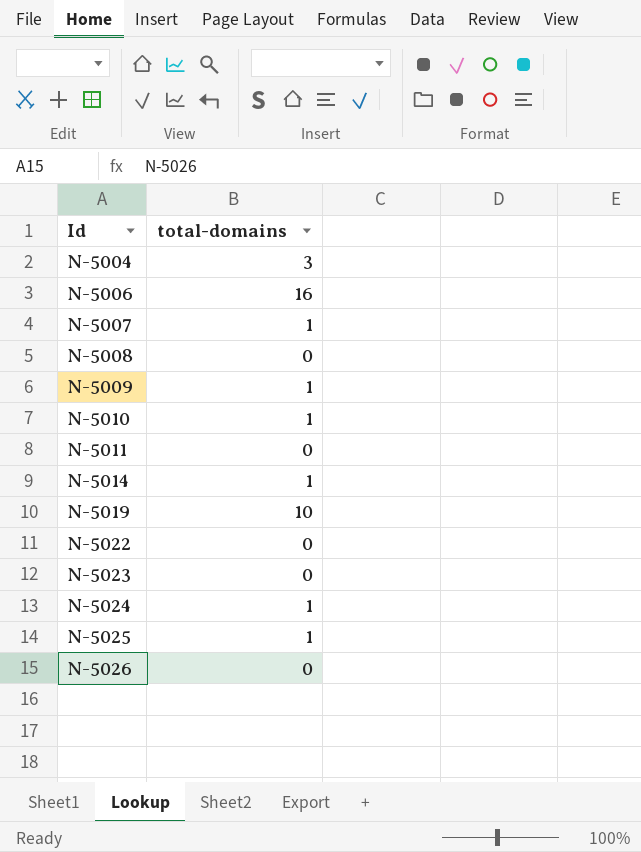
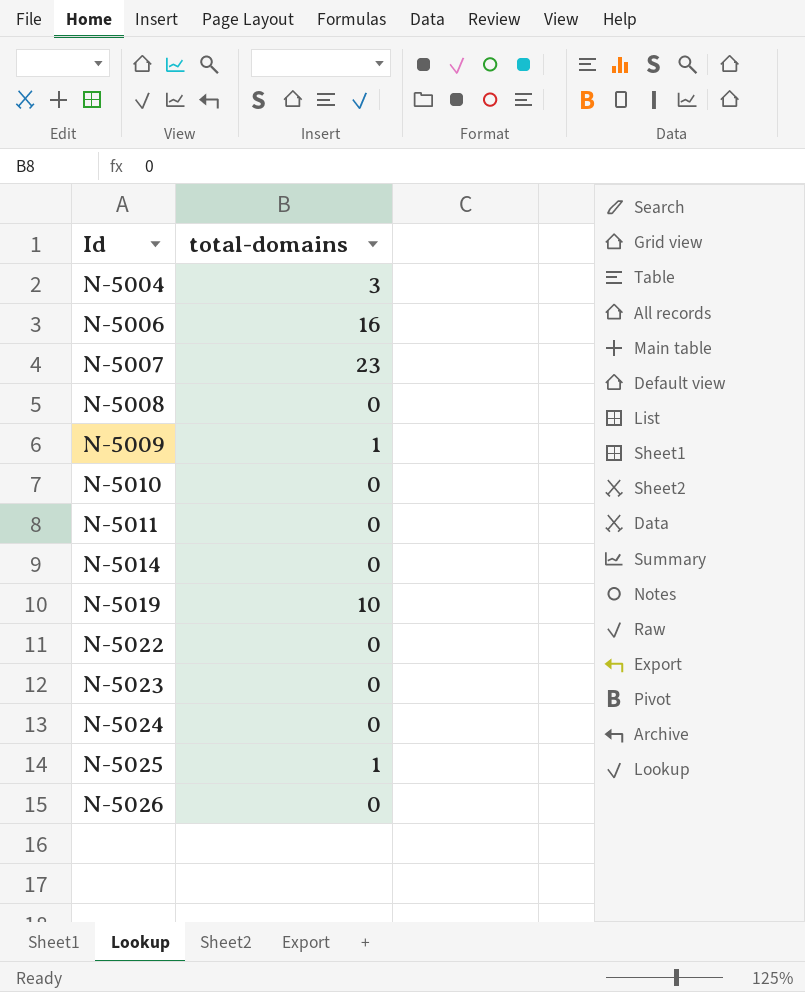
N-5007 | total-domains: 1 -> 23
N-5010 | total-domains: 1 -> 0
N-5014 | total-domains: 1 -> 0
N-5024 | total-domains: 1 -> 0

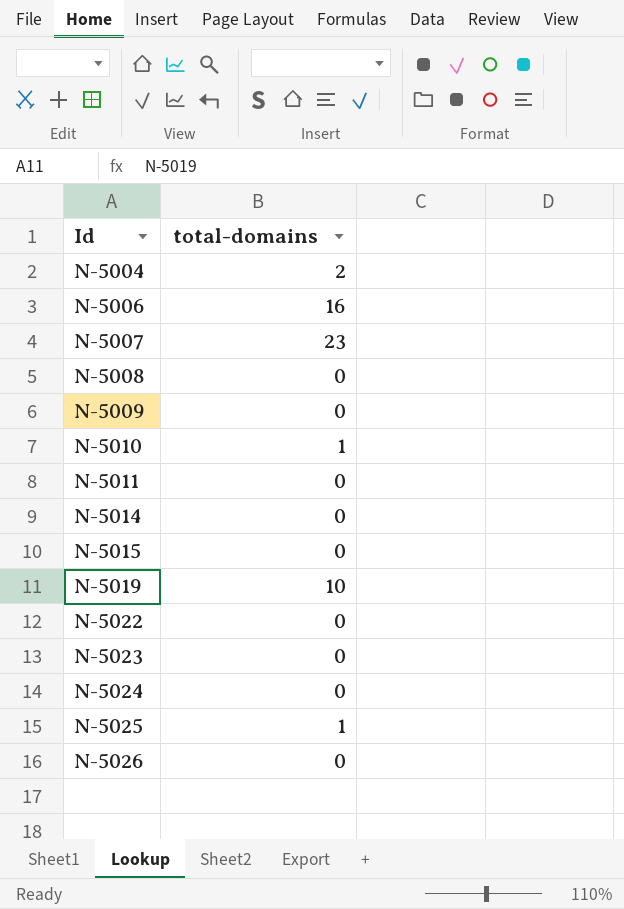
N-5004 | total-domains: 3 -> 2
N-5009 | total-domains: 1 -> 0
N-5010 | total-domains: 0 -> 1
row N-5015: none -> 0

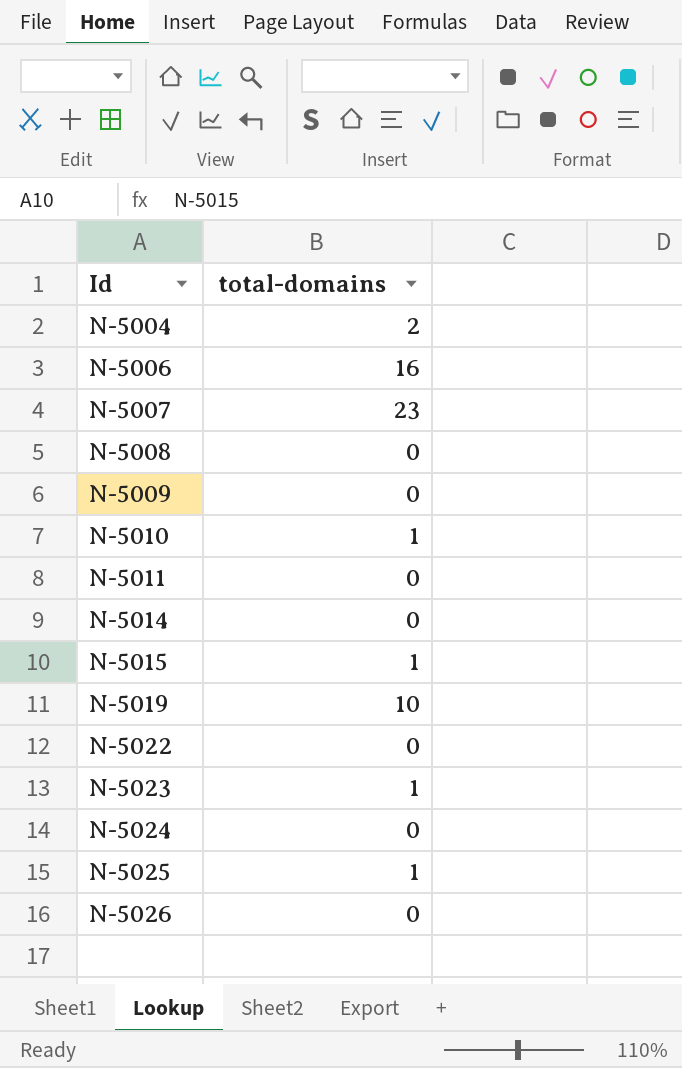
N-5015 | total-domains: 0 -> 1
N-5023 | total-domains: 0 -> 1

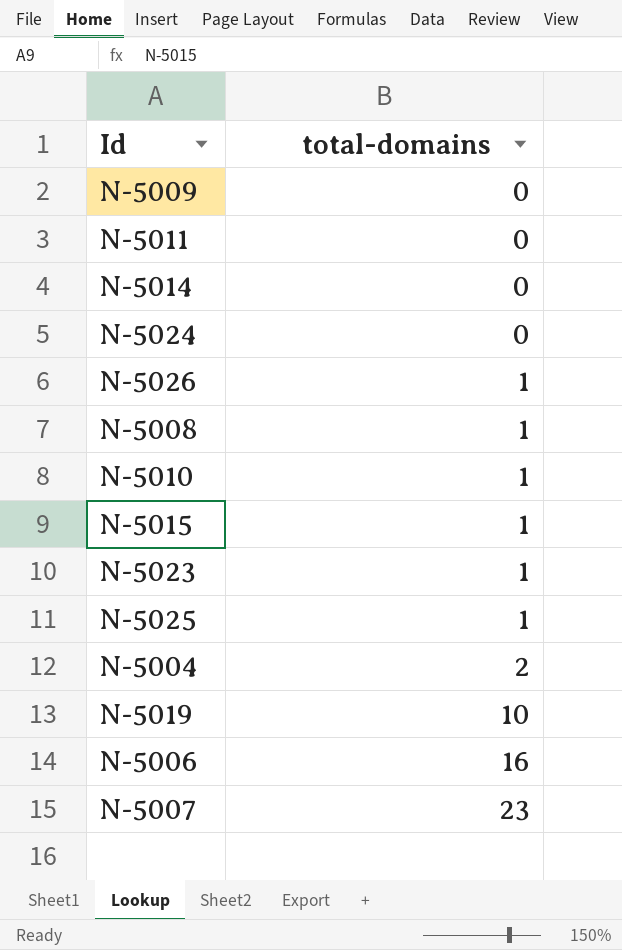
row order: Id ascending -> total-domains ascending
row N-5022: 0 -> none
N-5026 | total-domains: 0 -> 1
N-5008 | total-domains: 0 -> 1

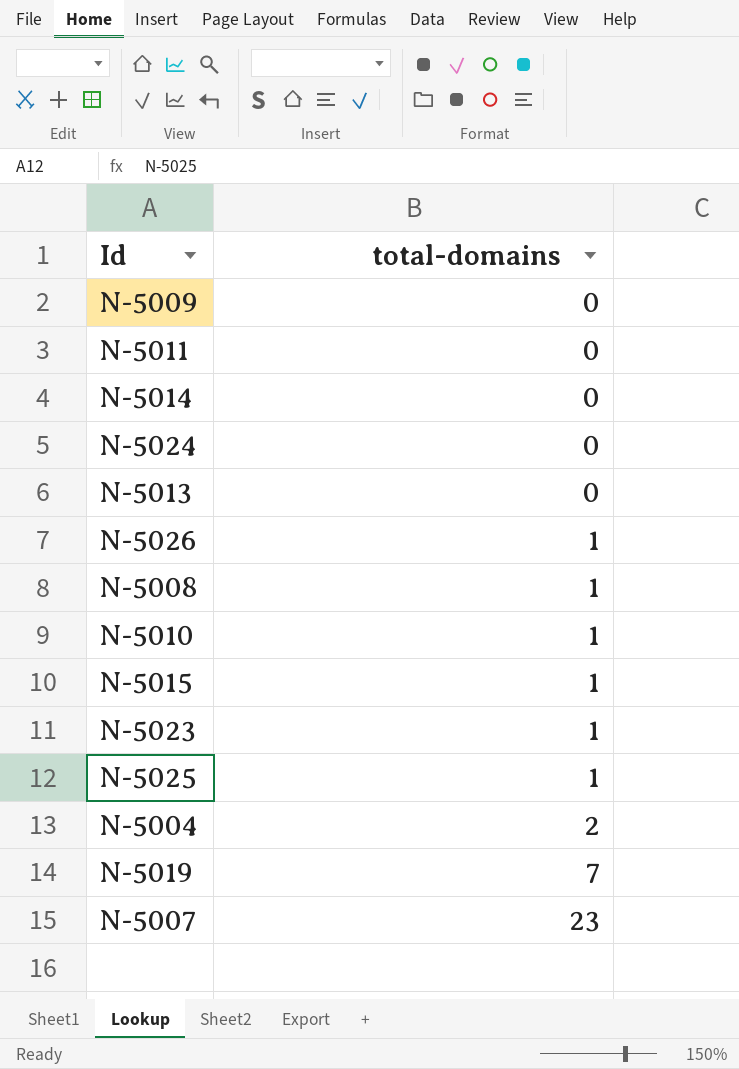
row N-5006: 16 -> none
row N-5013: none -> 0
N-5019 | total-domains: 10 -> 7

